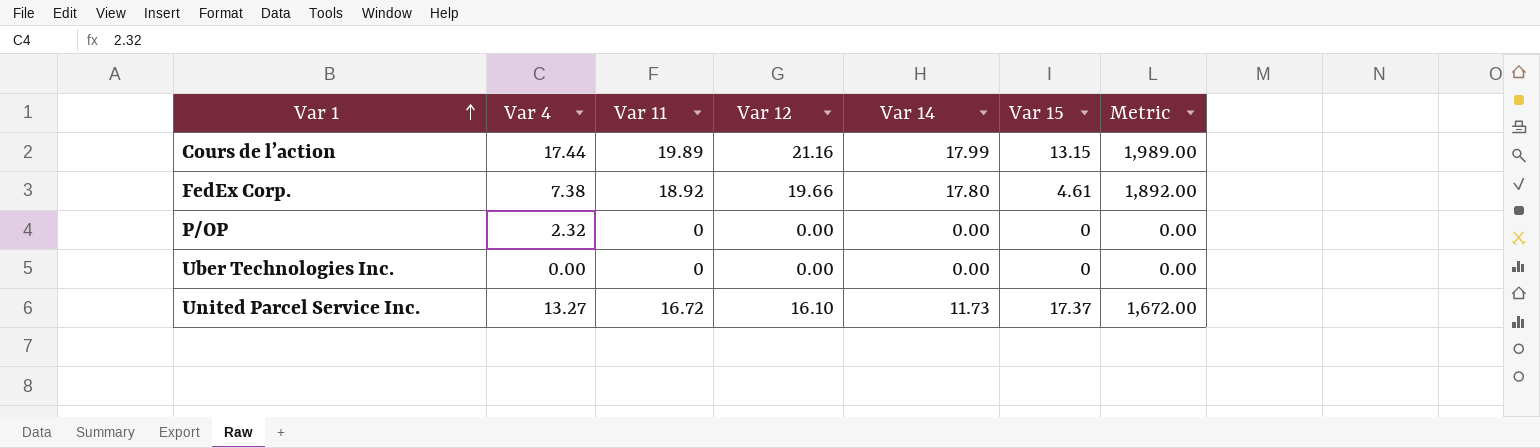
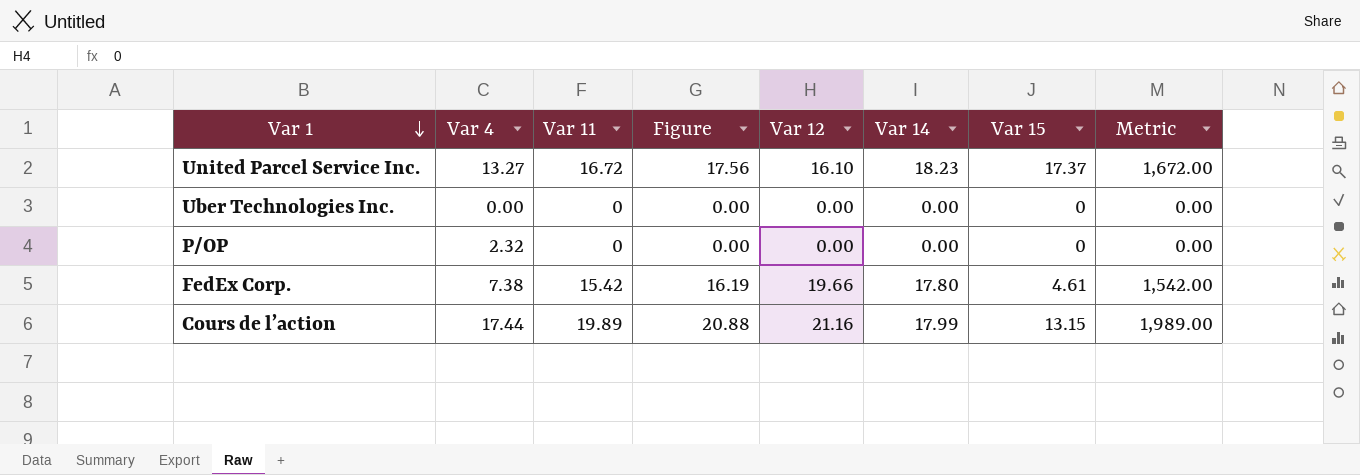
row order: Var 1 ascending -> Var 1 descending
column Figure | formula: none -> [Var 11] * 1.05
United Parcel Service Inc. | Var 14: 11.73 -> 18.23
FedEx Corp. | Var 11: 18.92 -> 15.42
FedEx Corp. | Metric: 1,892.00 -> 1,542.00

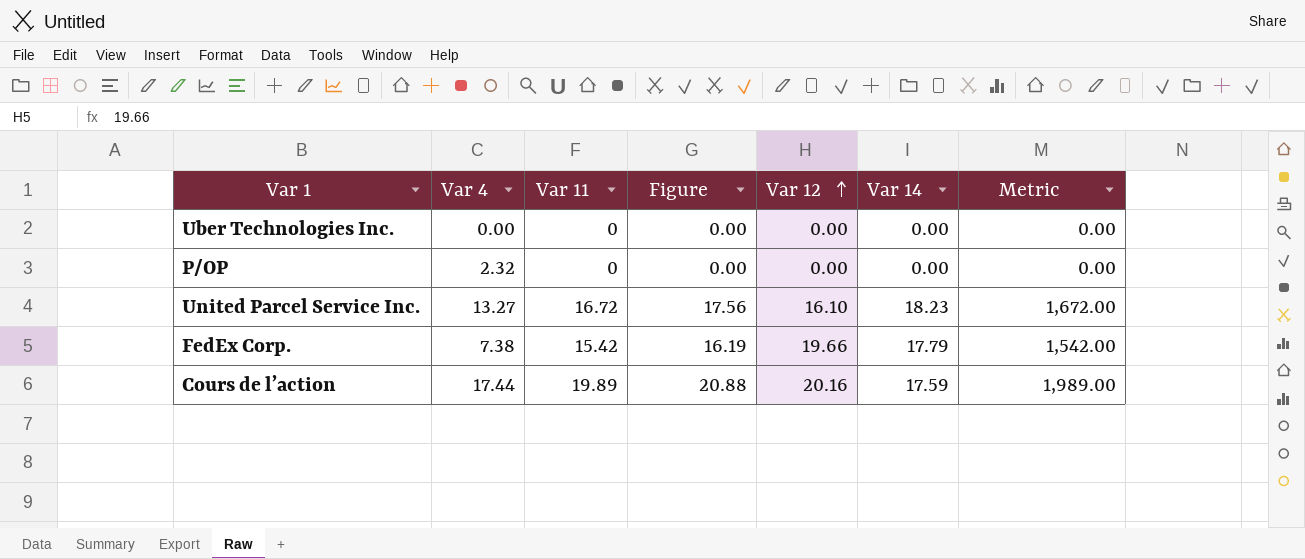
row order: Var 1 descending -> Var 12 ascending
column Var 15 | position: 7 -> none
FedEx Corp. | Var 14: 17.80 -> 17.79
Cours de l’action | Var 12: 21.16 -> 20.16
Cours de l’action | Var 14: 17.99 -> 17.59

